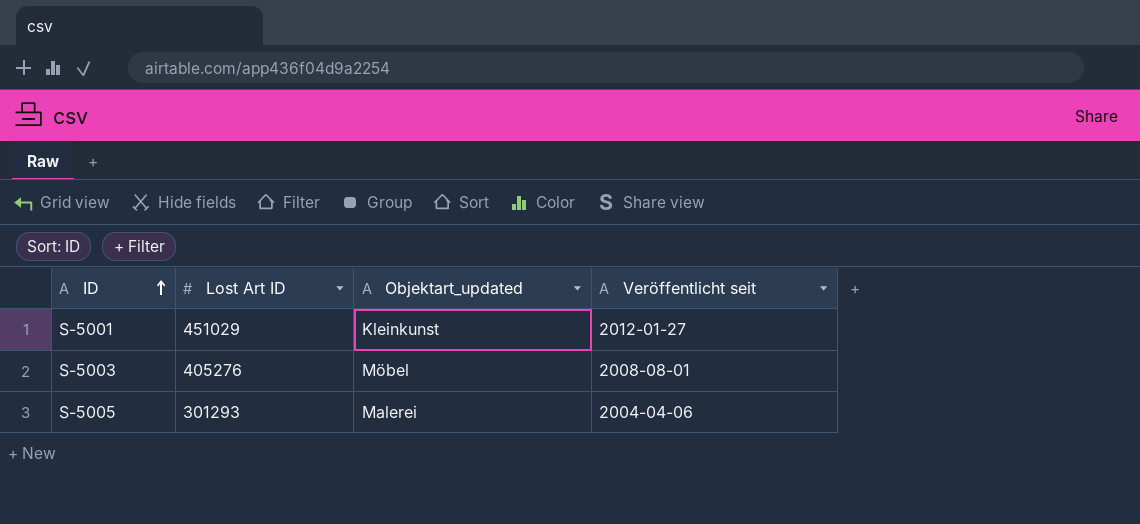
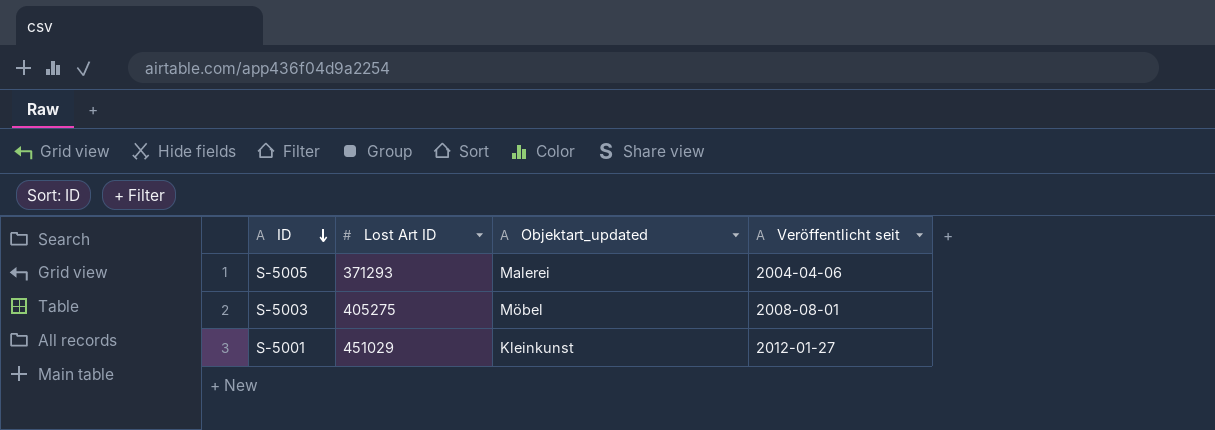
row order: ID ascending -> ID descending
S-5005 | Lost Art ID: 301293 -> 371293
S-5003 | Lost Art ID: 405276 -> 405275

